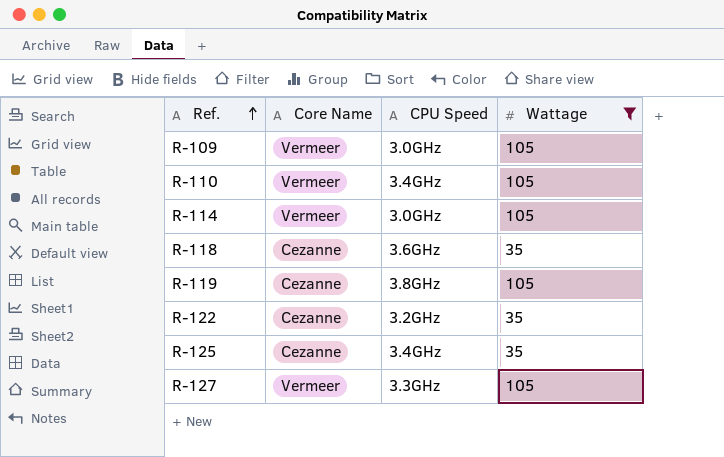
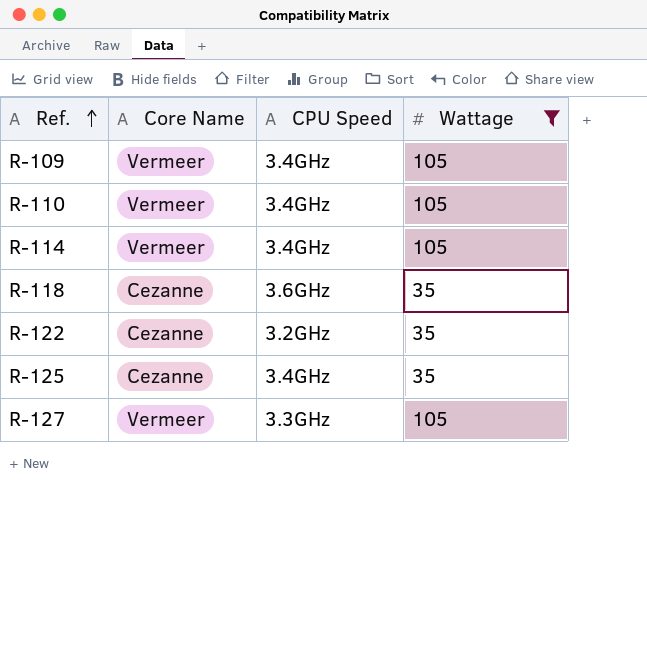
row R-119: Cezanne | 3.8GHz | 105 -> none
R-109 | CPU Speed: 3.0GHz -> 3.4GHz
R-114 | CPU Speed: 3.0GHz -> 3.4GHz

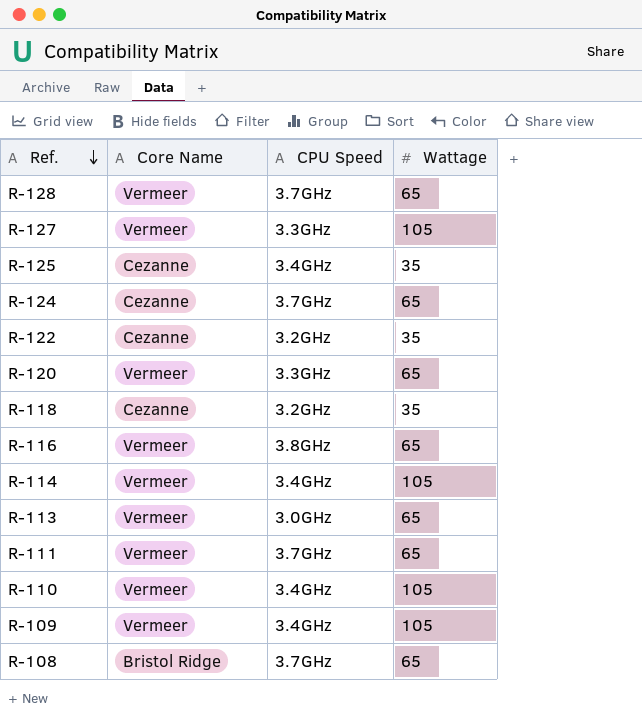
filter: Wattage != 65 -> none
row order: Ref. ascending -> Ref. descending
R-118 | CPU Speed: 3.6GHz -> 3.2GHz

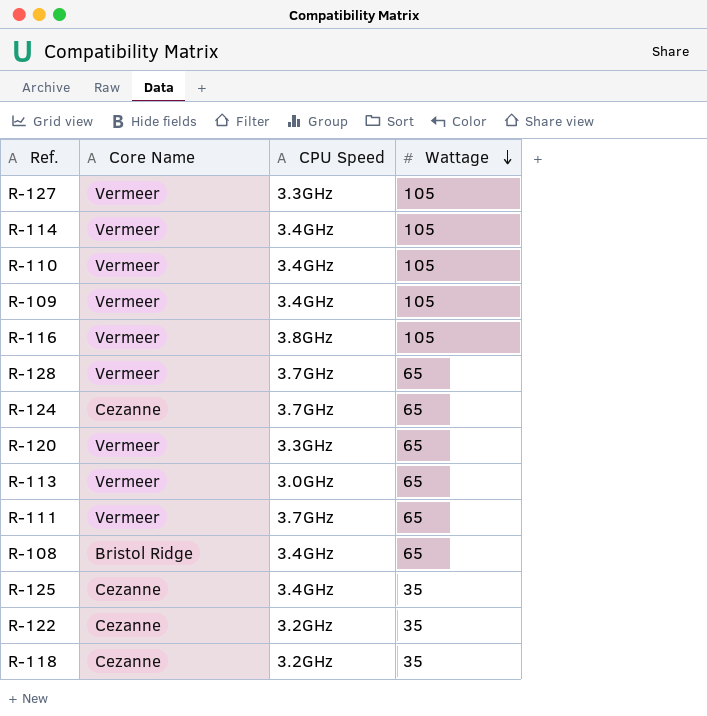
row order: Ref. descending -> Wattage descending
R-116 | Wattage: 65 -> 105
R-108 | CPU Speed: 3.7GHz -> 3.4GHz

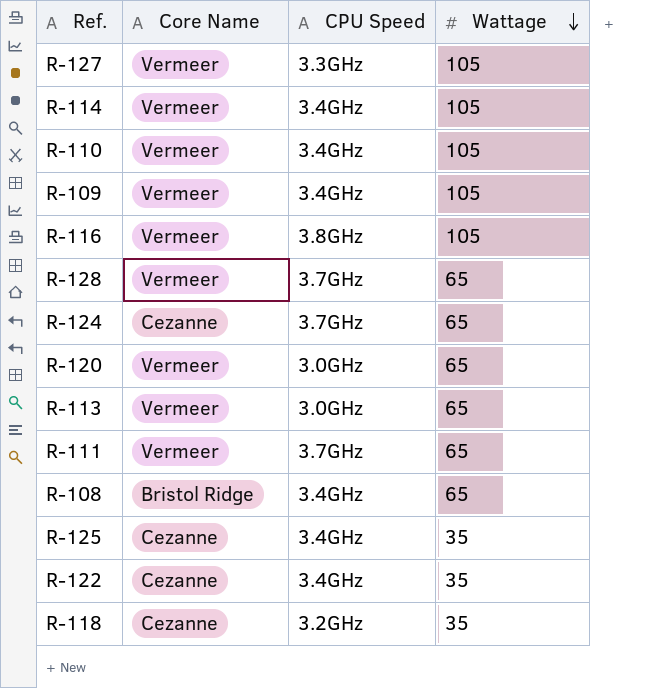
R-120 | CPU Speed: 3.3GHz -> 3.0GHz
R-122 | CPU Speed: 3.2GHz -> 3.4GHz

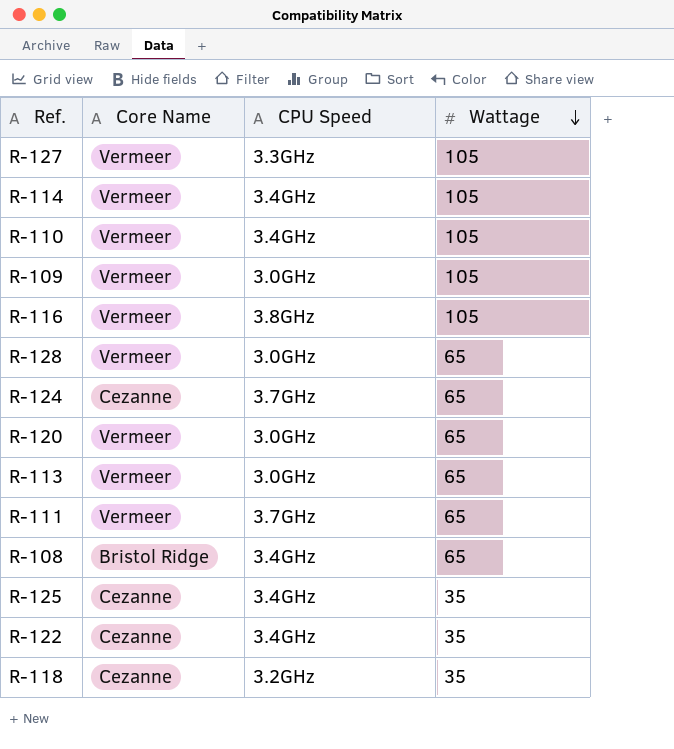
R-109 | CPU Speed: 3.4GHz -> 3.0GHz
R-128 | CPU Speed: 3.7GHz -> 3.0GHz

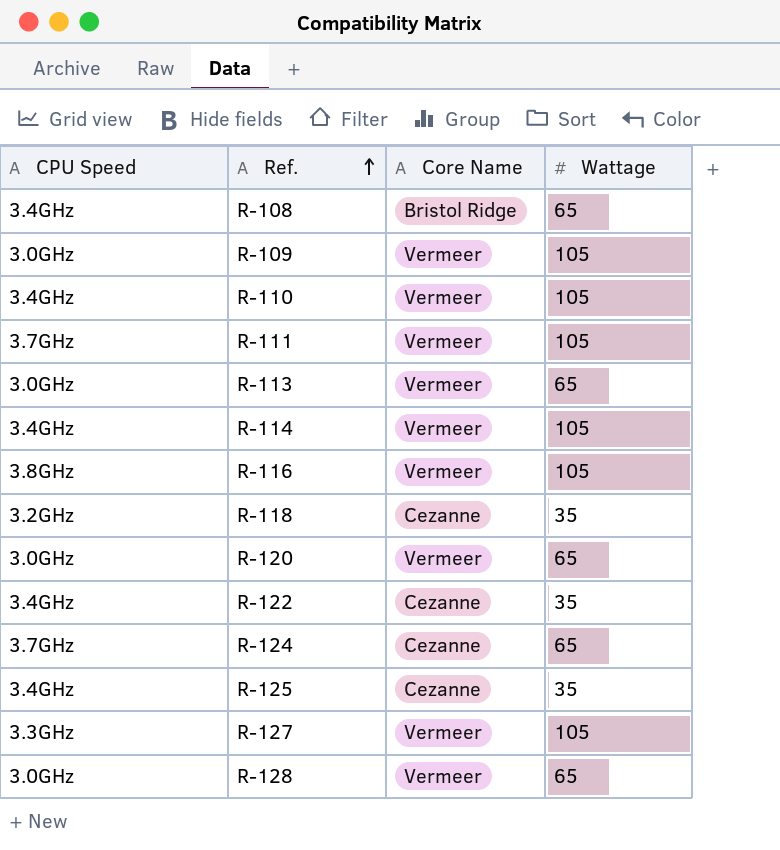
row order: Wattage descending -> Ref. ascending
column CPU Speed | position: 3 -> 1
R-111 | Wattage: 65 -> 105

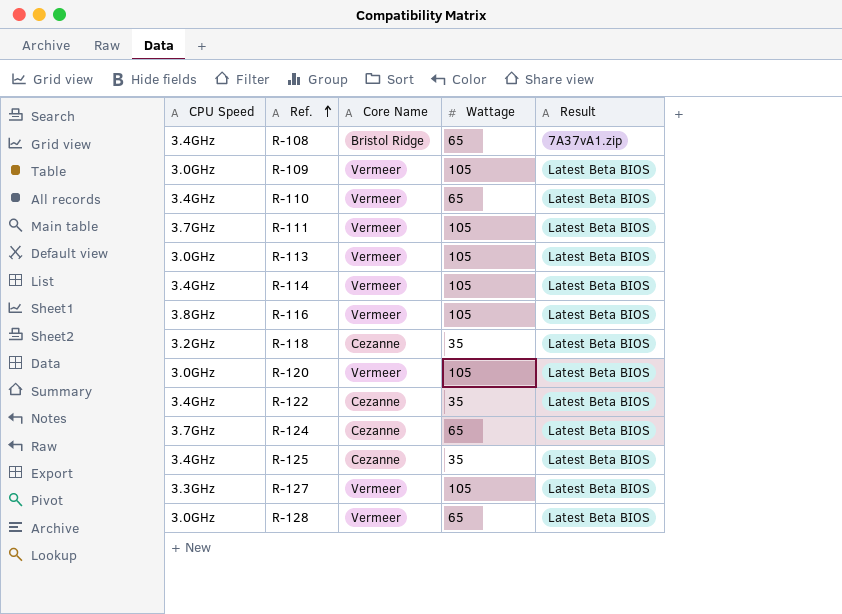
column Result | position: none -> 5
R-110 | Wattage: 105 -> 65
R-113 | Wattage: 65 -> 105
R-120 | Wattage: 65 -> 105

